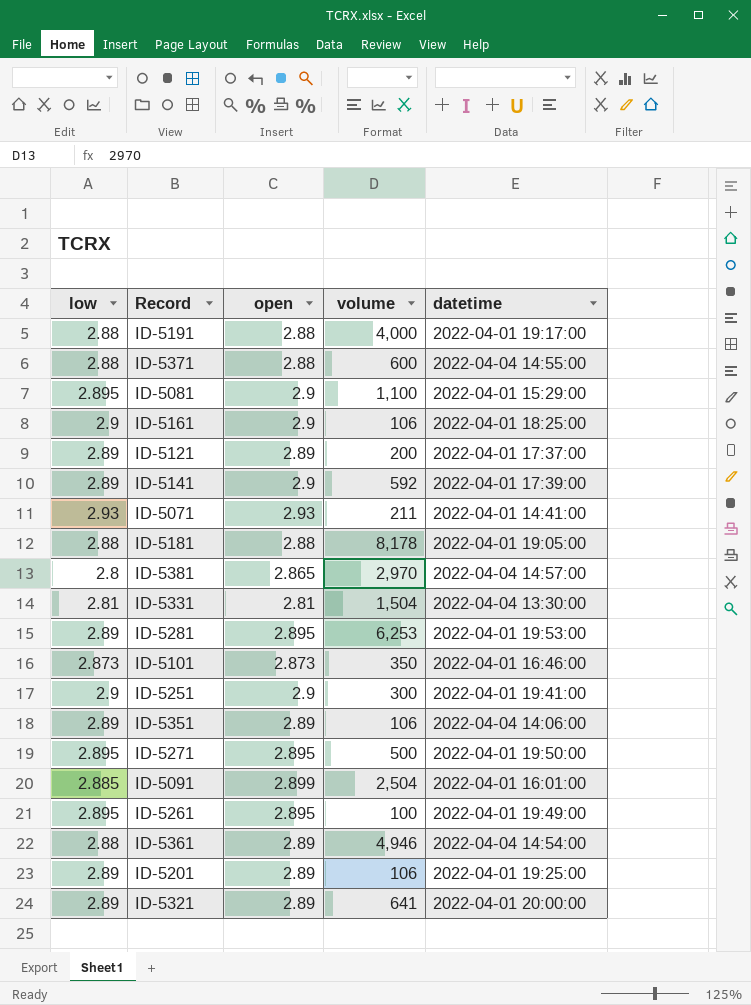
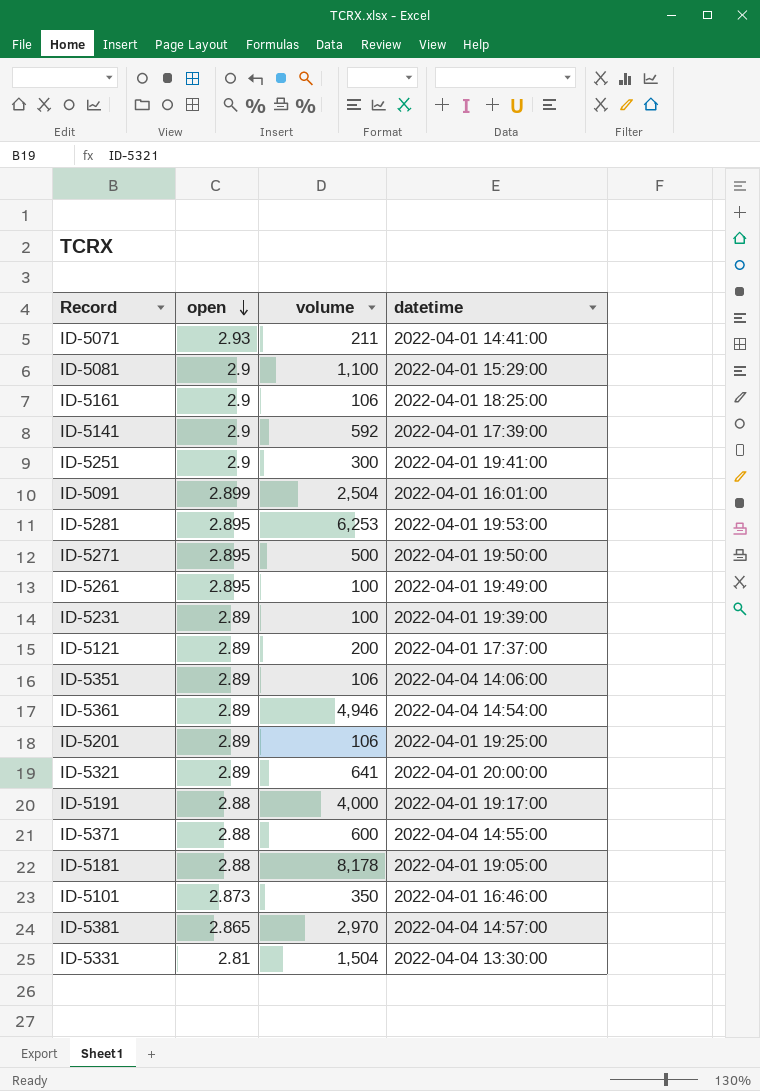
row order: none -> open descending
column low | position: 1 -> none
row ID-5231: none -> 2.89 | 100 | 2022-04-01 19:39:00

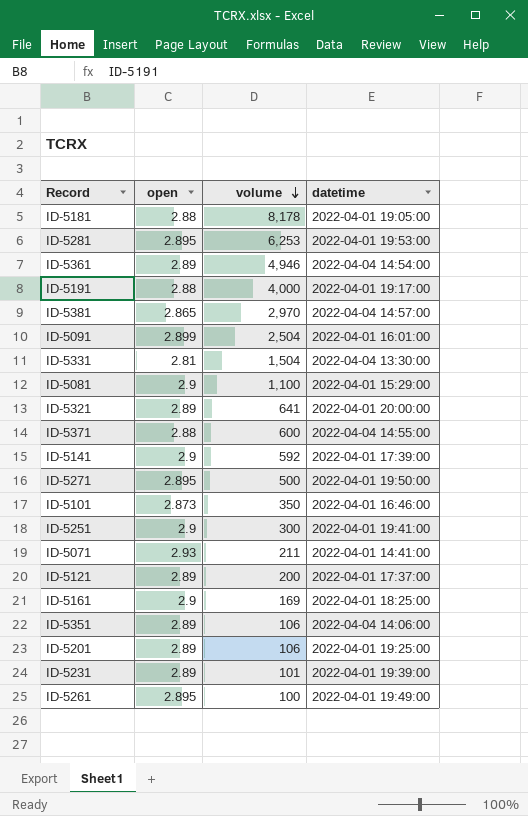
row order: open descending -> volume descending
ID-5161 | volume: 106 -> 169
ID-5231 | volume: 100 -> 101

